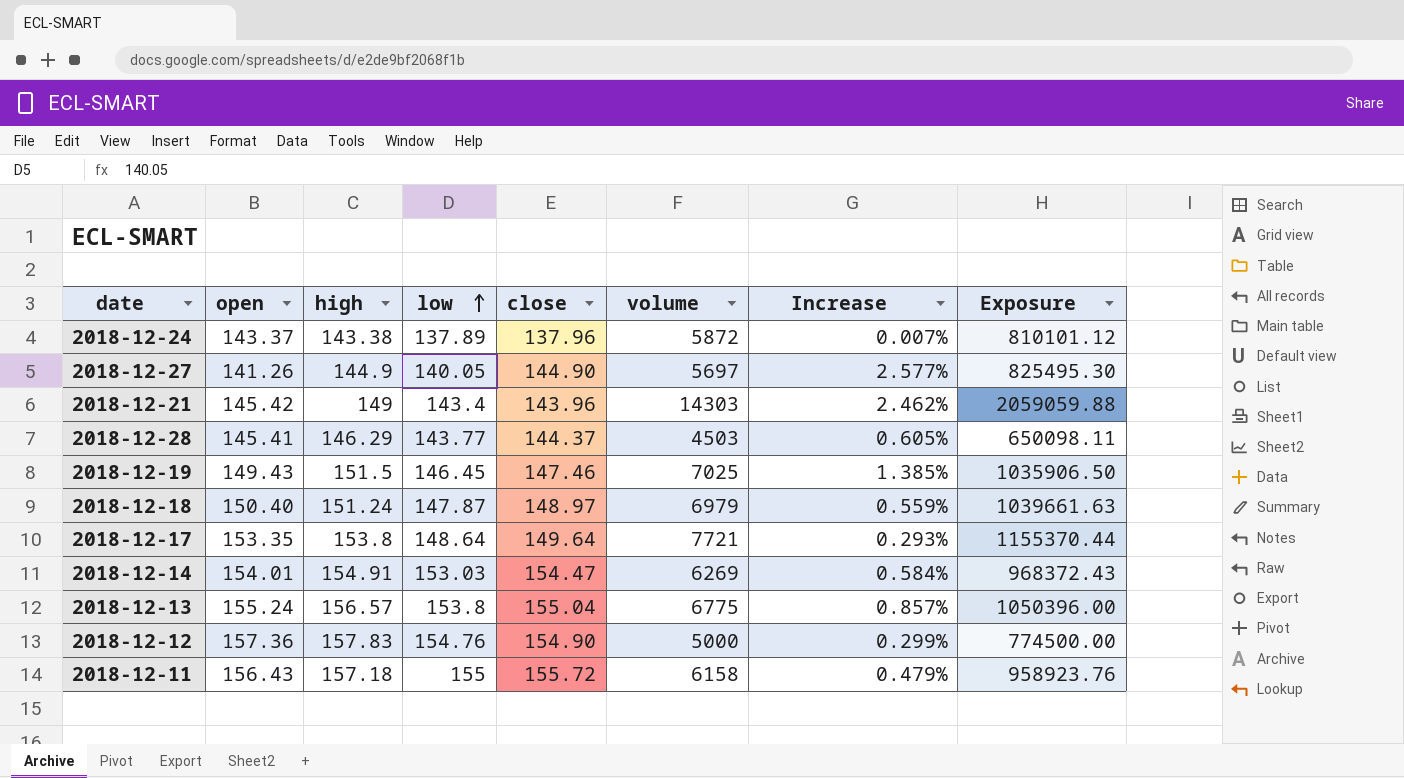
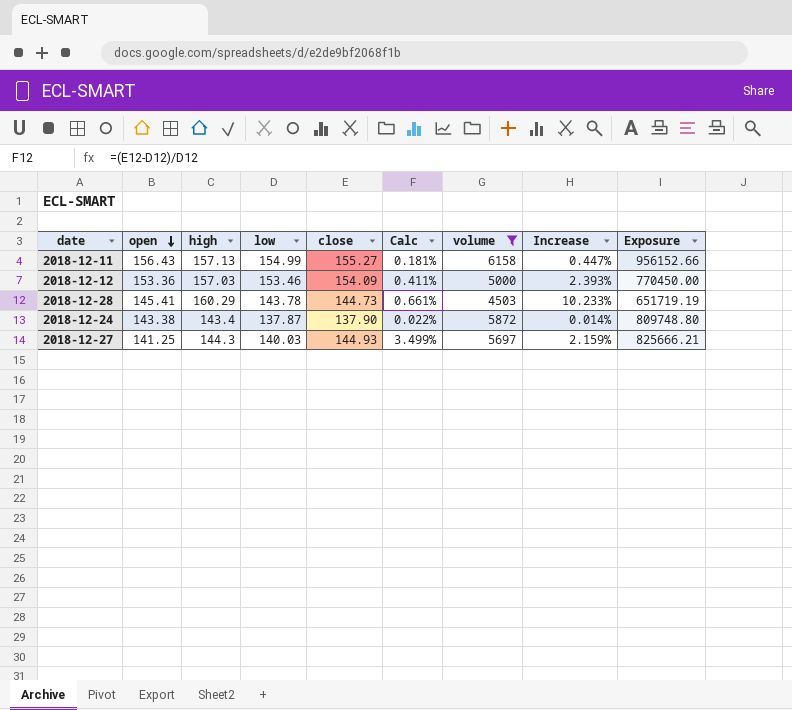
filter: none -> volume <= 6158
row order: low ascending -> open descending
column Calc | formula: none -> ([close] - [low]) / [low]
2018-12-11 | high: 157.18 -> 157.13
2018-12-11 | low: 155 -> 154.99
2018-12-11 | close: 155.72 -> 155.27
2018-12-11 | Increase: 0.479% -> 0.447%
2018-12-11 | Exposure: 958923.76 -> 956152.66
2018-12-12 | open: 157.36 -> 153.36
2018-12-12 | high: 157.83 -> 157.03
2018-12-12 | low: 154.76 -> 153.46
2018-12-12 | close: 154.90 -> 154.09
2018-12-12 | Increase: 0.299% -> 2.393%
2018-12-12 | Exposure: 774500.00 -> 770450.00
2018-12-28 | high: 146.29 -> 160.29
2018-12-28 | low: 143.77 -> 143.78
2018-12-28 | close: 144.37 -> 144.73
2018-12-28 | Increase: 0.605% -> 10.233%
2018-12-28 | Exposure: 650098.11 -> 651719.19
2018-12-24 | open: 143.37 -> 143.38
2018-12-24 | high: 143.38 -> 143.4
2018-12-24 | low: 137.89 -> 137.87
2018-12-24 | close: 137.96 -> 137.90
2018-12-24 | Increase: 0.007% -> 0.014%
2018-12-24 | Exposure: 810101.12 -> 809748.80
2018-12-27 | open: 141.26 -> 141.25
2018-12-27 | high: 144.9 -> 144.3
2018-12-27 | low: 140.05 -> 140.03
2018-12-27 | close: 144.90 -> 144.93
2018-12-27 | Increase: 2.577% -> 2.159%
2018-12-27 | Exposure: 825495.30 -> 825666.21

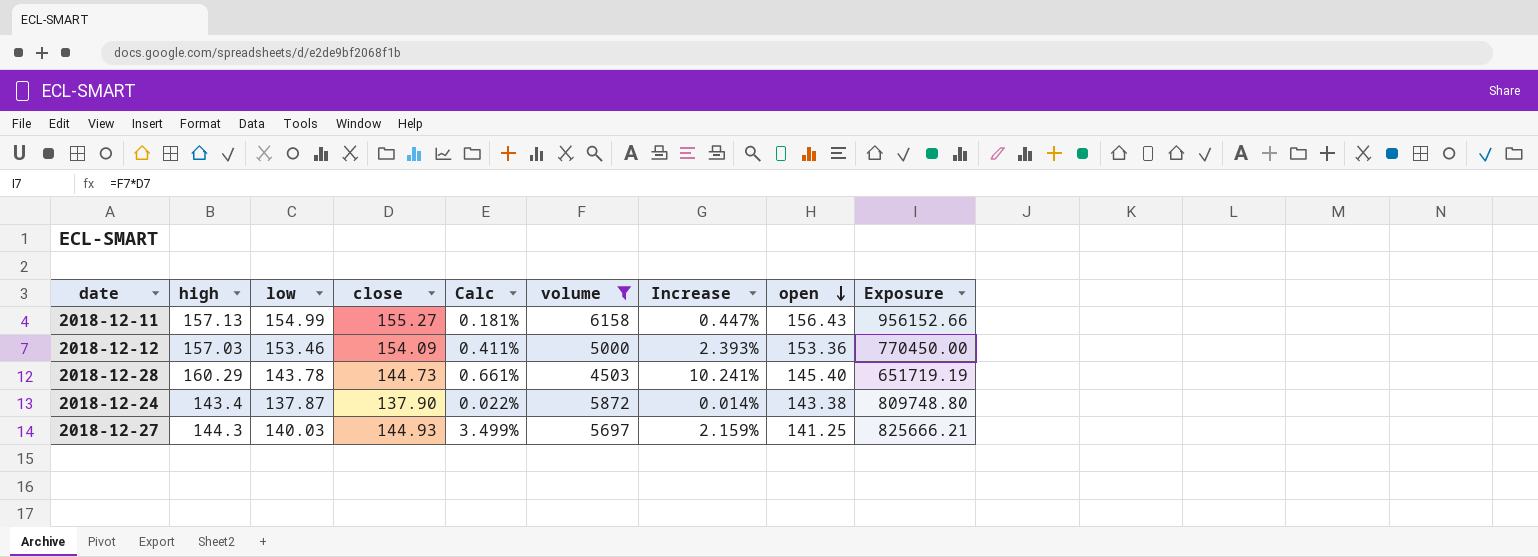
column open | position: 2 -> 8
2018-12-28 | Increase: 10.233% -> 10.241%
2018-12-28 | open: 145.41 -> 145.40

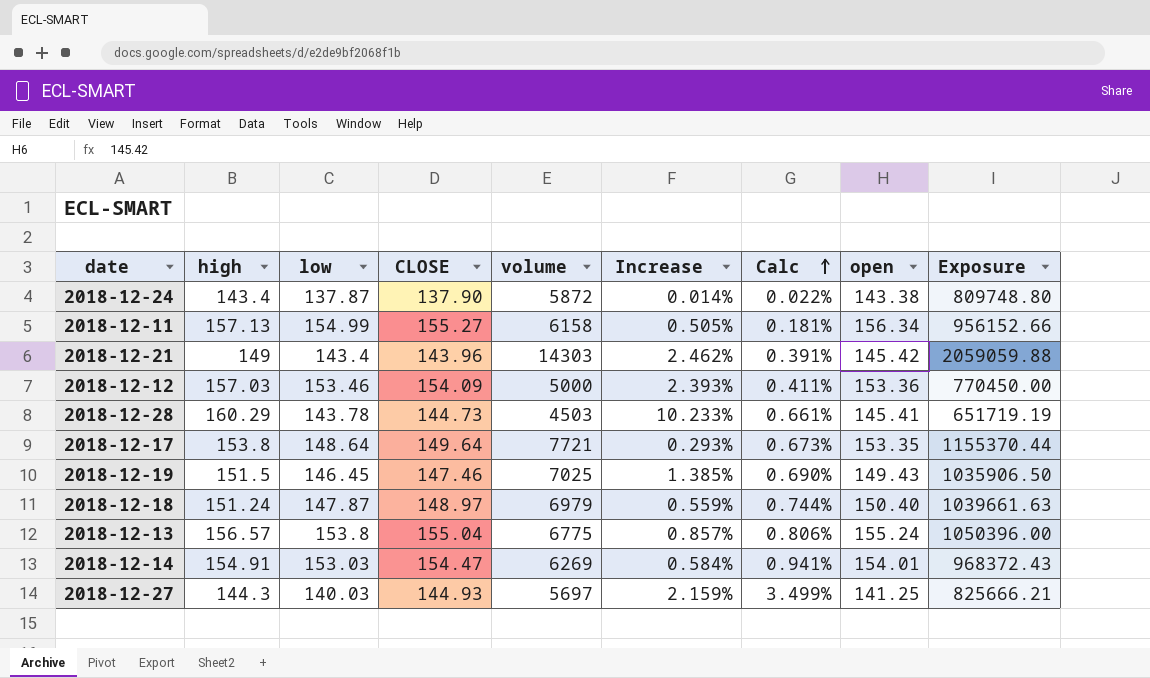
filter: volume <= 6158 -> none
row order: open descending -> Calc ascending
column name: close -> CLOSE
column Calc | position: 5 -> 7
2018-12-11 | Increase: 0.447% -> 0.505%
2018-12-11 | open: 156.43 -> 156.34
2018-12-28 | Increase: 10.241% -> 10.233%
2018-12-28 | open: 145.40 -> 145.41

